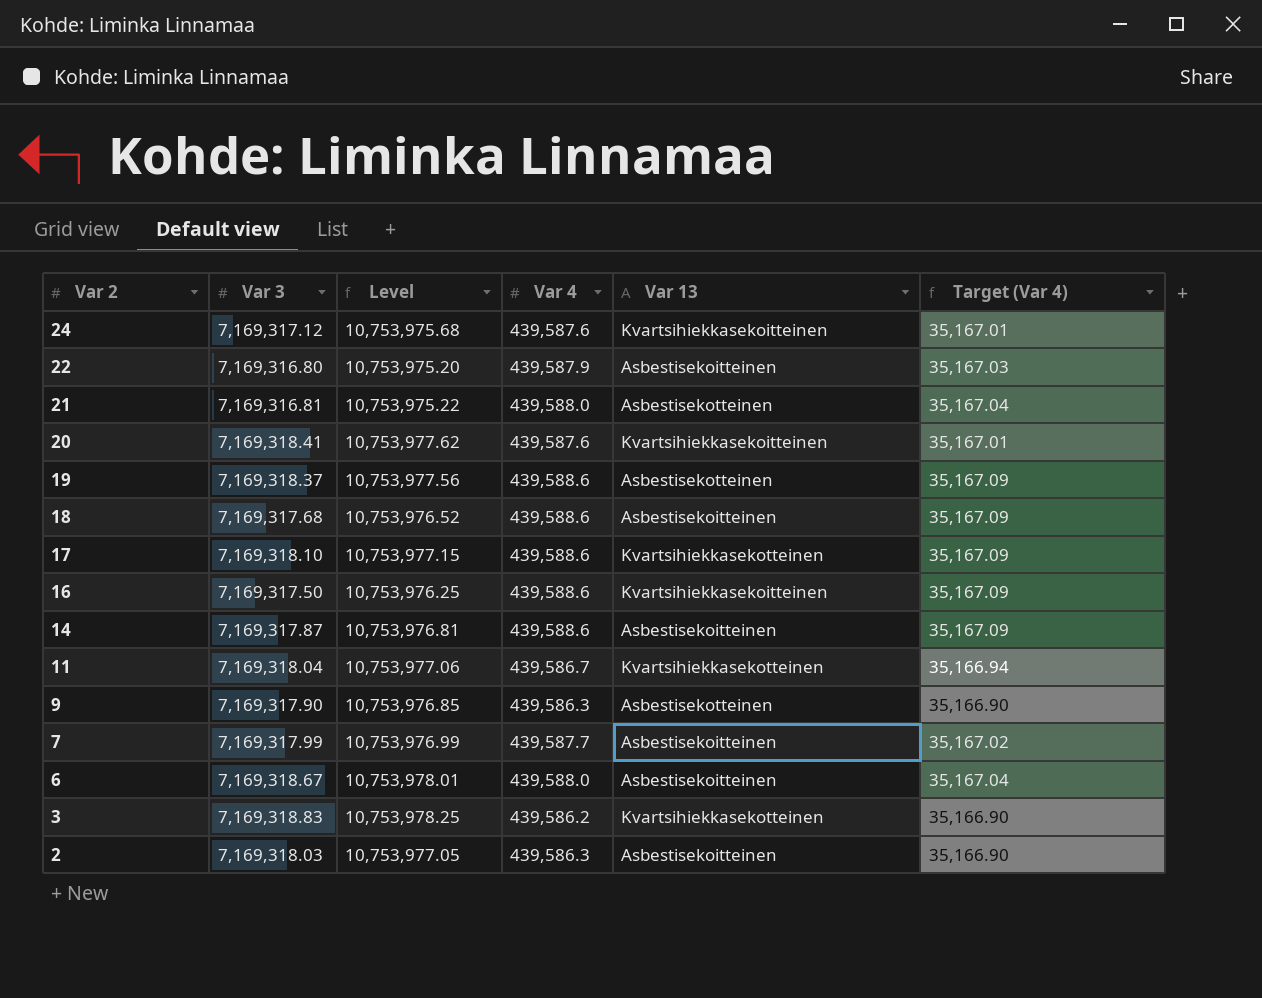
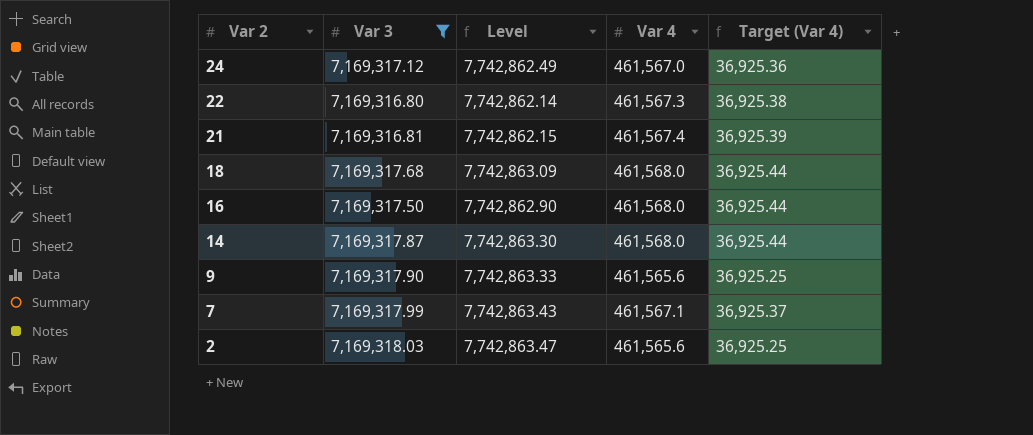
filter: none -> Var 3 <= 7,169,318.03
column Var 13 | position: 5 -> none
column Level | formula: [Var 3] * 1.5 -> [Var 3] * 1.08
24 | Var 4: 439,587.6 -> 461,567.0
24 | Target (Var 4): 35,167.01 -> 36,925.36
22 | Var 4: 439,587.9 -> 461,567.3
22 | Target (Var 4): 35,167.03 -> 36,925.38
21 | Var 4: 439,588.0 -> 461,567.4
21 | Target (Var 4): 35,167.04 -> 36,925.39
18 | Var 4: 439,588.6 -> 461,568.0
18 | Target (Var 4): 35,167.09 -> 36,925.44
16 | Var 4: 439,588.6 -> 461,568.0
16 | Target (Var 4): 35,167.09 -> 36,925.44
14 | Var 4: 439,588.6 -> 461,568.0
14 | Target (Var 4): 35,167.09 -> 36,925.44
9 | Var 4: 439,586.3 -> 461,565.6
9 | Target (Var 4): 35,166.90 -> 36,925.25
7 | Var 4: 439,587.7 -> 461,567.1
7 | Target (Var 4): 35,167.02 -> 36,925.37
2 | Var 4: 439,586.3 -> 461,565.6
2 | Target (Var 4): 35,166.90 -> 36,925.25

